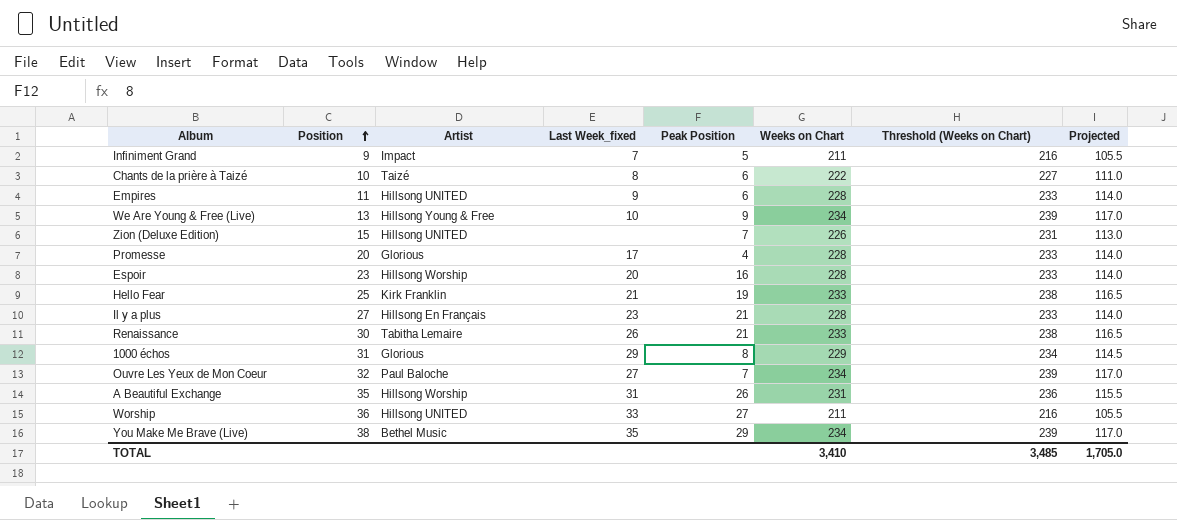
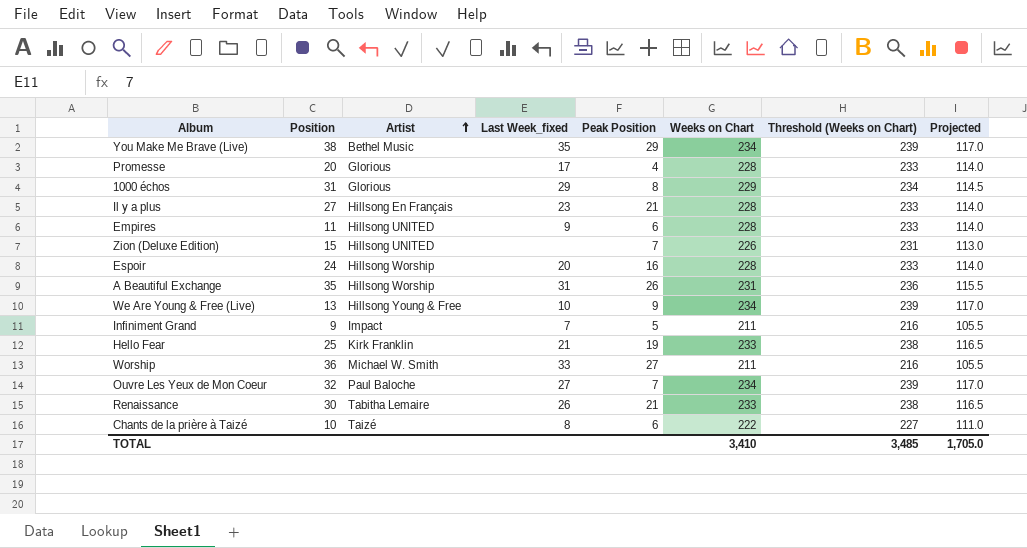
row order: Position ascending -> Artist ascending
Espoir | Position: 23 -> 24
Worship | Artist: Hillsong UNITED -> Michael W. Smith

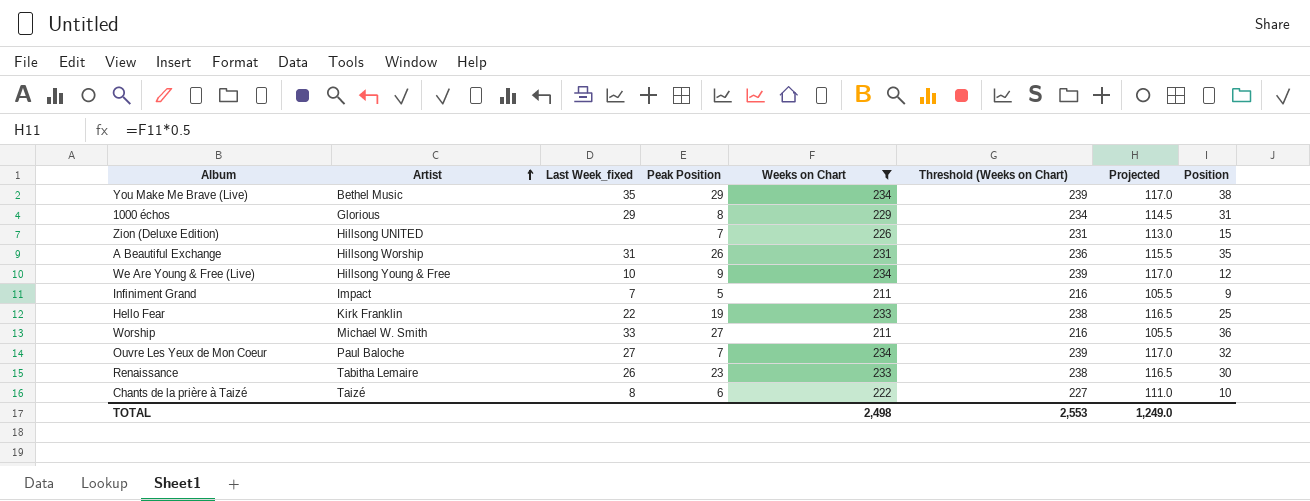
filter: none -> Weeks on Chart != 228
column Position | position: 2 -> 8
We Are Young & Free (Live) | Position: 13 -> 12
Hello Fear | Last Week_fixed: 21 -> 22
Renaissance | Peak Position: 21 -> 23
TOTAL | Weeks on Chart: 3,410 -> 2,498
TOTAL | Threshold (Weeks on Chart): 3,485 -> 2,553
TOTAL | Projected: 1,705.0 -> 1,249.0

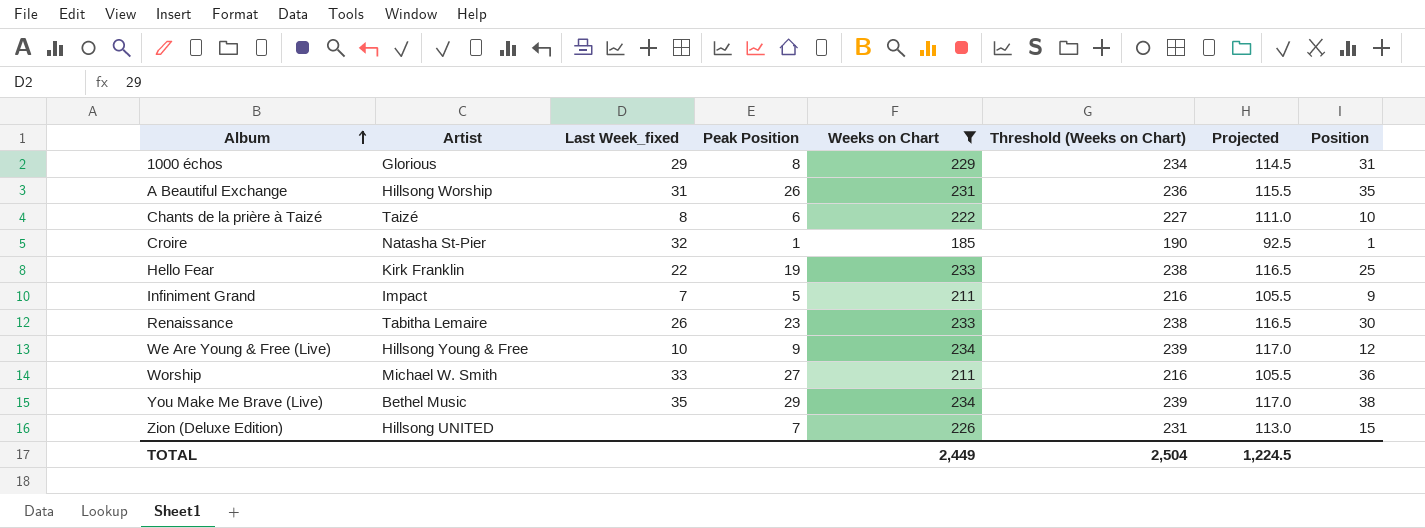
row order: Artist ascending -> Album ascending
row Ouvre Les Yeux de Mon Coeur: Paul Baloche | 27 | 7 | 234 | 239 | 117.0 | 32 -> none
row Croire: none -> Natasha St-Pier | 32 | 1 | 185 | 190 | 92.5 | 1
TOTAL | Weeks on Chart: 2,498 -> 2,449
TOTAL | Threshold (Weeks on Chart): 2,553 -> 2,504
TOTAL | Projected: 1,249.0 -> 1,224.5

